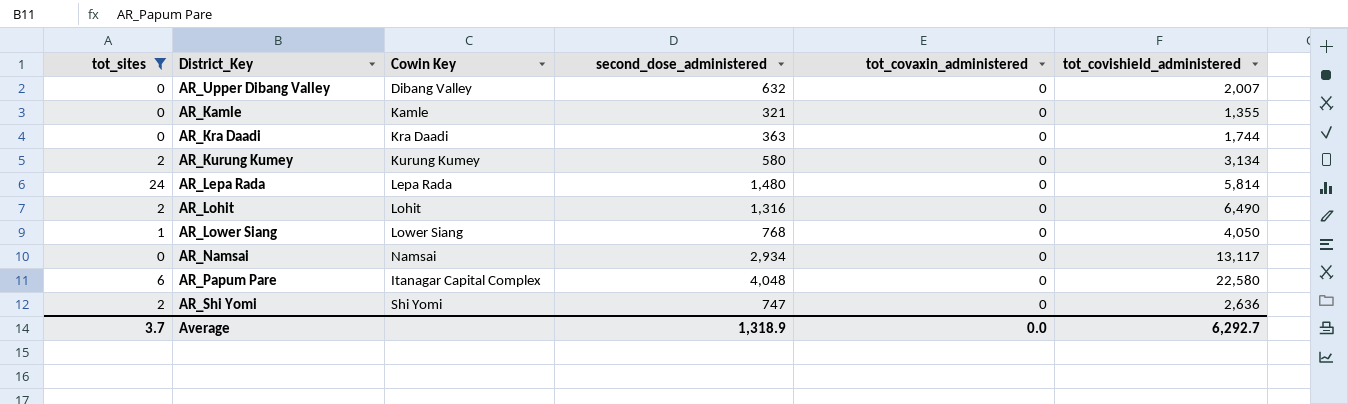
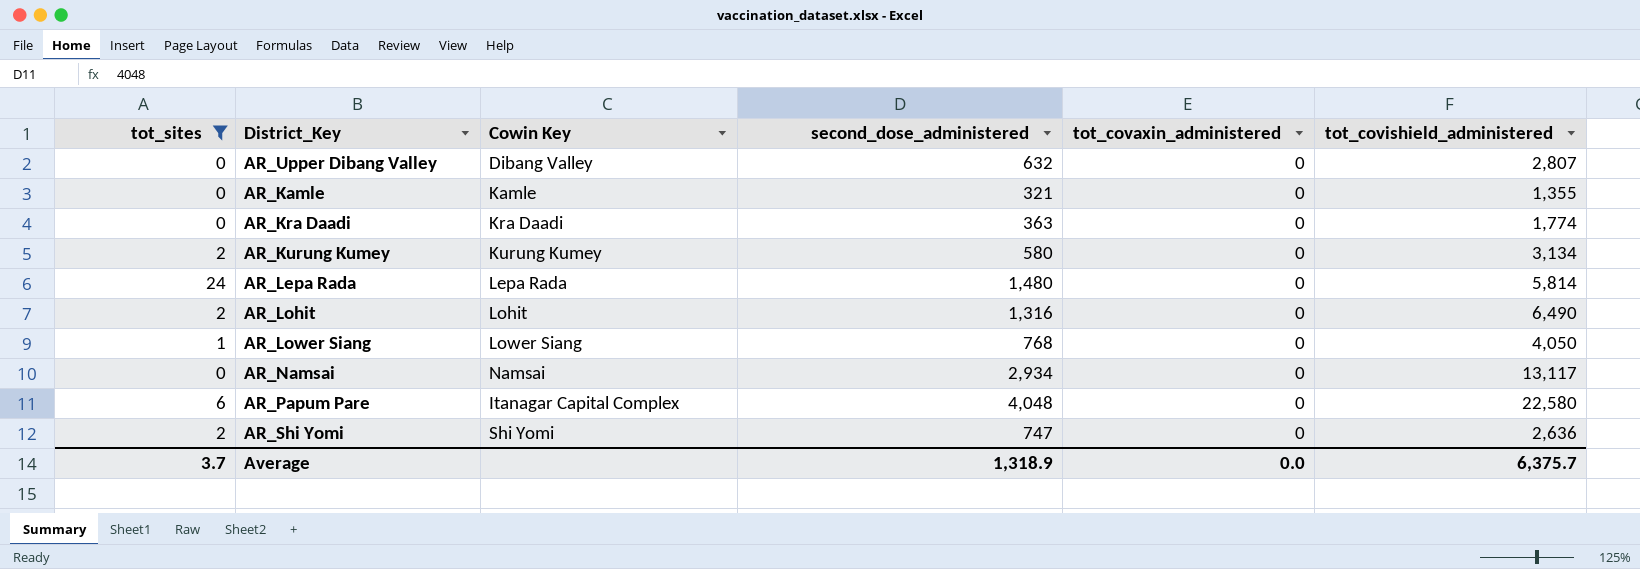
AR_Upper Dibang Valley | tot_covishield_administered: 2,007 -> 2,807
AR_Kra Daadi | tot_covishield_administered: 1,744 -> 1,774
Average | tot_covishield_administered: 6,292.7 -> 6,375.7

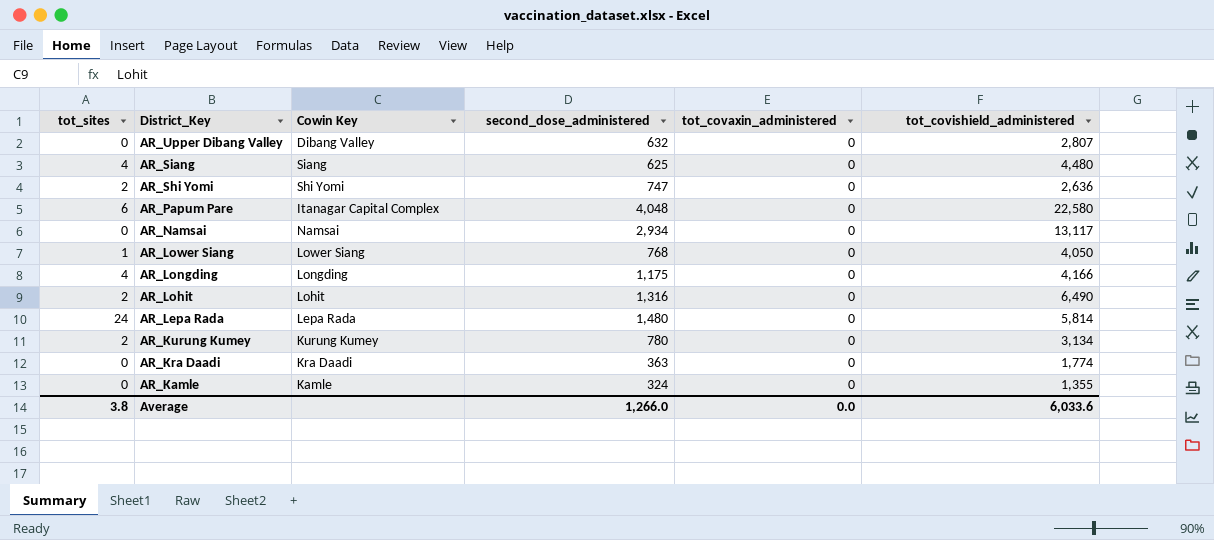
filter: tot_sites != 4 -> none
row order: none -> District_Key descending
AR_Kurung Kumey | second_dose_administered: 580 -> 780
AR_Kamle | second_dose_administered: 321 -> 324
Average | tot_sites: 3.7 -> 3.8
Average | second_dose_administered: 1,318.9 -> 1,266.0
Average | tot_covishield_administered: 6,375.7 -> 6,033.6

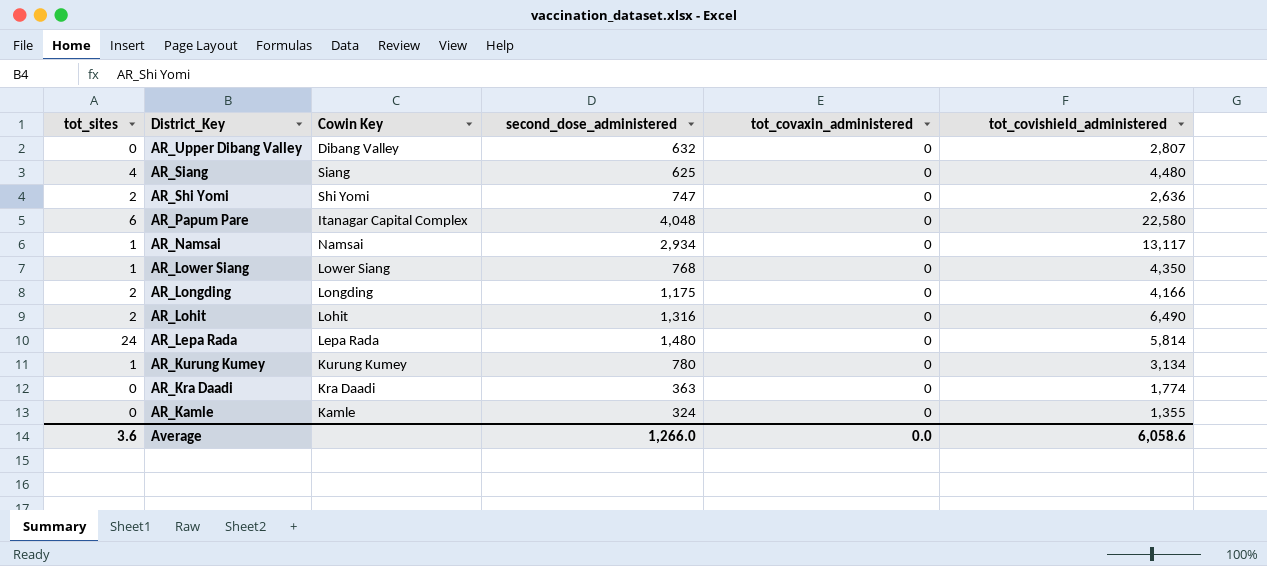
AR_Namsai | tot_sites: 0 -> 1
AR_Lower Siang | tot_covishield_administered: 4,050 -> 4,350
AR_Longding | tot_sites: 4 -> 2
AR_Kurung Kumey | tot_sites: 2 -> 1
Average | tot_sites: 3.8 -> 3.6
Average | tot_covishield_administered: 6,033.6 -> 6,058.6

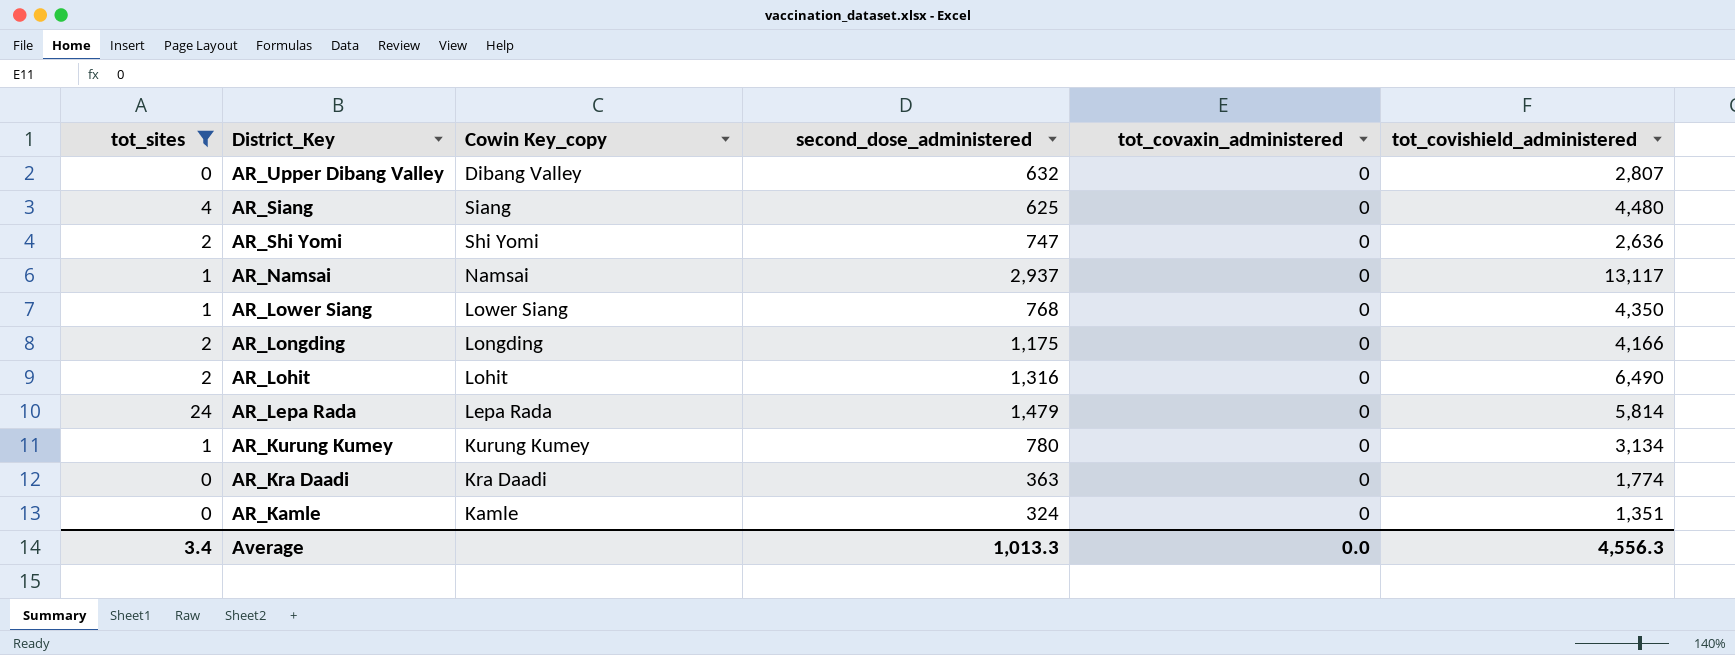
filter: none -> tot_sites != 6
column name: Cowin Key -> Cowin Key_copy
AR_Namsai | second_dose_administered: 2,934 -> 2,937
AR_Lepa Rada | second_dose_administered: 1,480 -> 1,479
AR_Kamle | tot_covishield_administered: 1,355 -> 1,351
Average | tot_sites: 3.6 -> 3.4
Average | second_dose_administered: 1,266.0 -> 1,013.3
Average | tot_covishield_administered: 6,058.6 -> 4,556.3

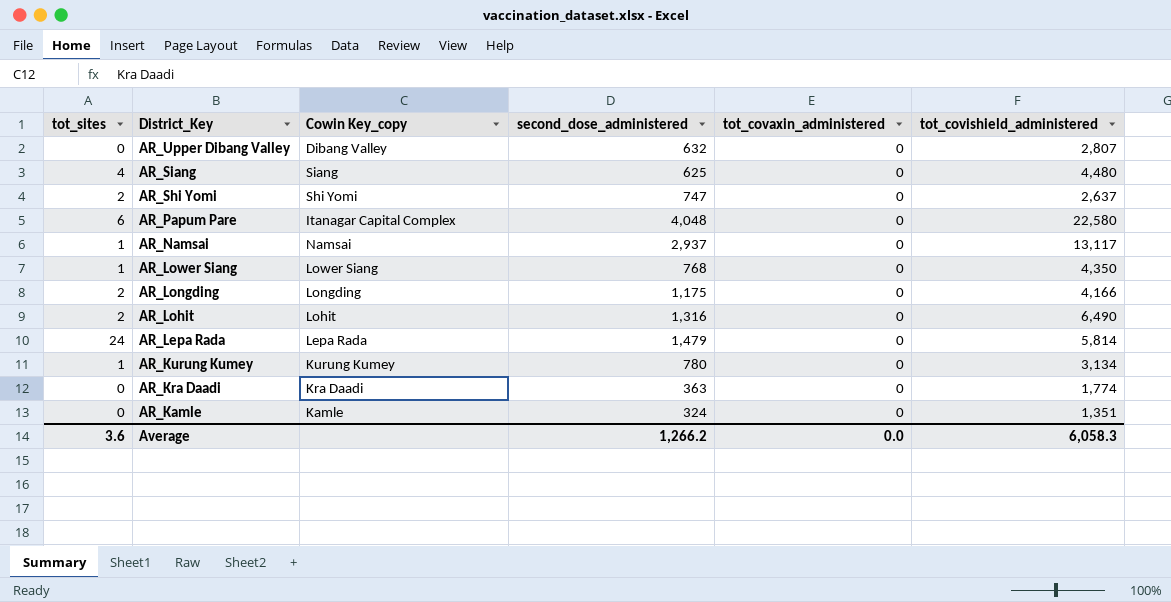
filter: tot_sites != 6 -> none
AR_Shi Yomi | tot_covishield_administered: 2,636 -> 2,637
Average | tot_sites: 3.4 -> 3.6
Average | second_dose_administered: 1,013.3 -> 1,266.2
Average | tot_covishield_administered: 4,556.3 -> 6,058.3

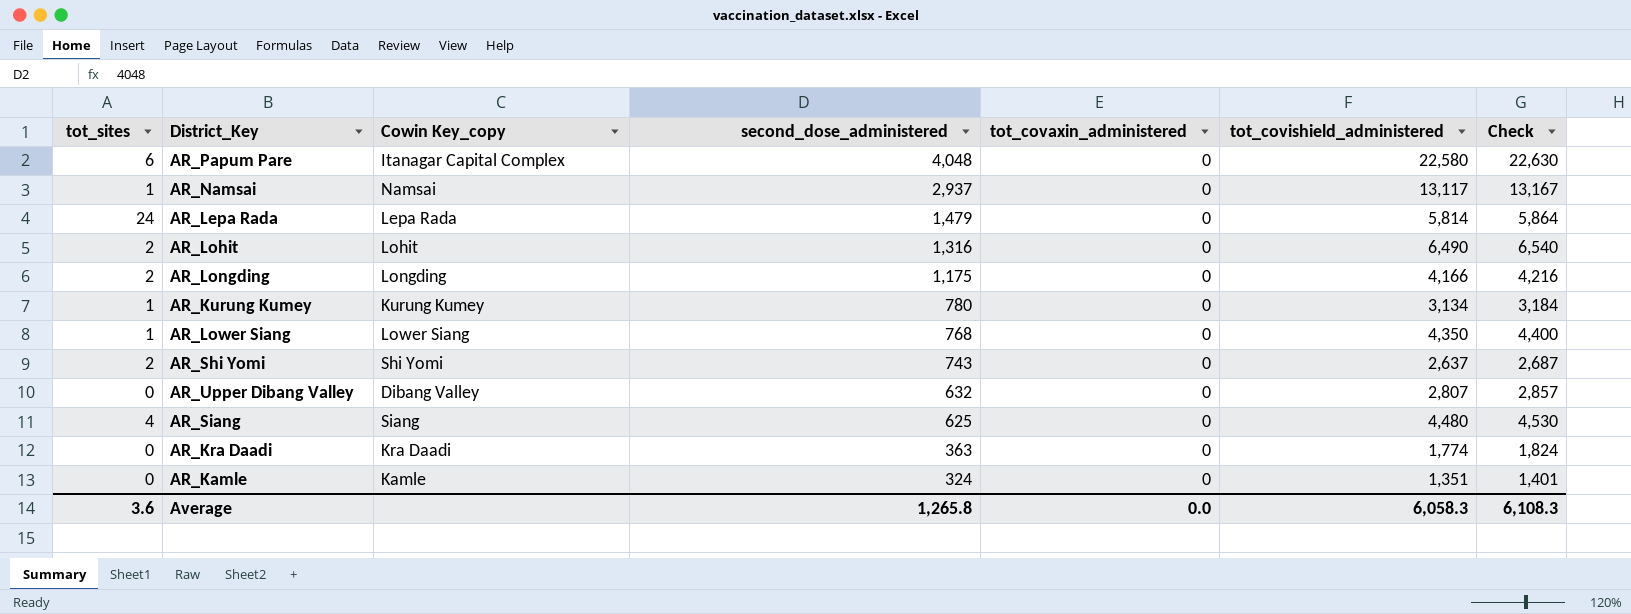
row order: District_Key descending -> second_dose_administered descending
column Check | formula: none -> [tot_covishield_administered] + 50
AR_Shi Yomi | second_dose_administered: 747 -> 743
Average | second_dose_administered: 1,266.2 -> 1,265.8

